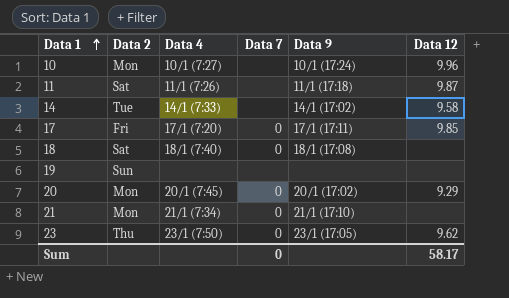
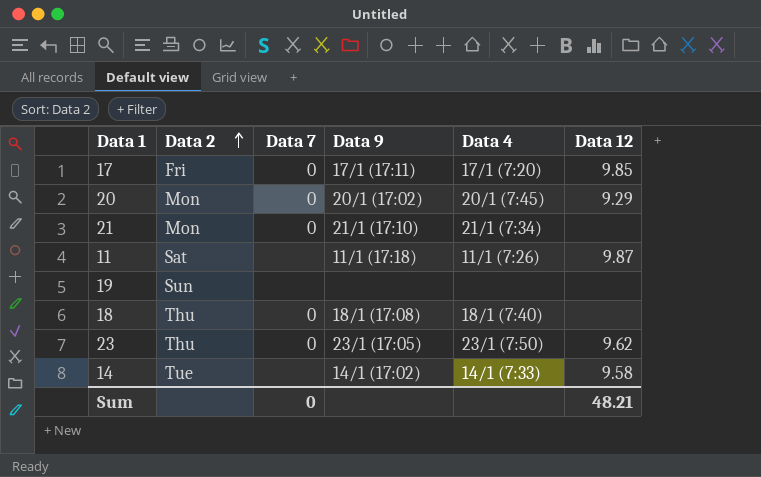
row order: Data 1 ascending -> Data 2 ascending
column Data 4 | position: 3 -> 5
row 10: Mon | 10/1 (7:27) | none | 10/1 (17:24) | 9.96 -> none
18 | Data 2: Sat -> Thu
Sum | Data 12: 58.17 -> 48.21

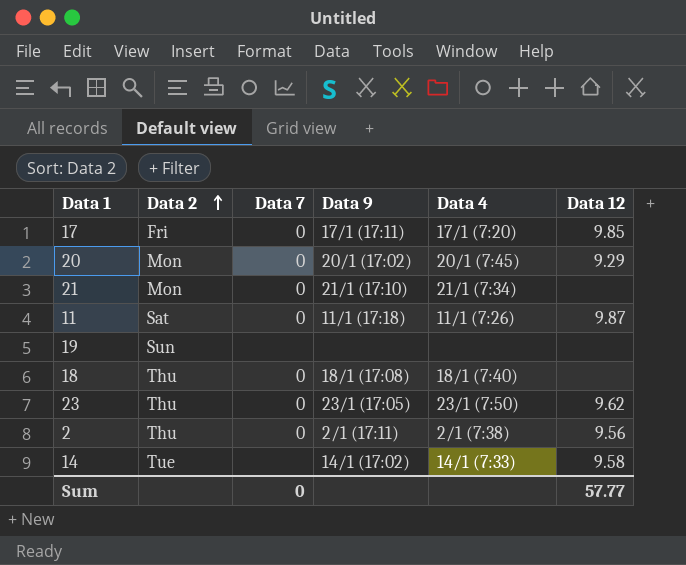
11 | Data 7: none -> 0
row 2: none -> Thu | 0 | 2/1 (17:11) | 2/1 (7:38) | 9.56
Sum | Data 12: 48.21 -> 57.77

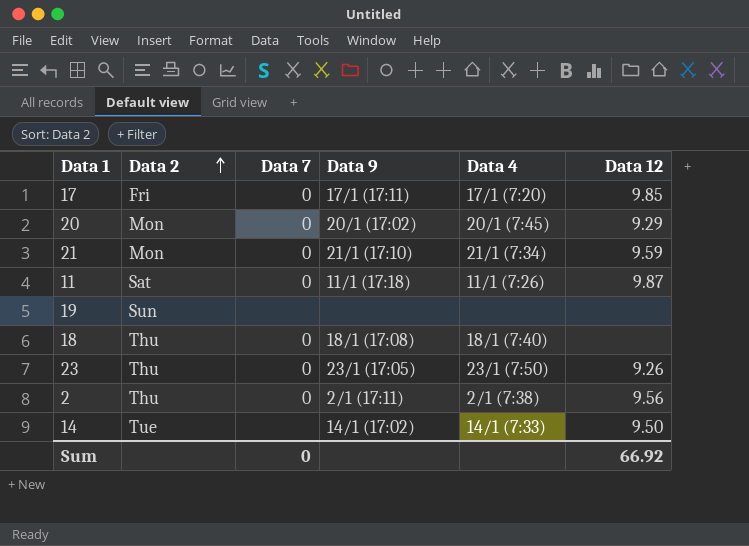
21 | Data 12: none -> 9.59
23 | Data 12: 9.62 -> 9.26
14 | Data 12: 9.58 -> 9.50
Sum | Data 12: 57.77 -> 66.92

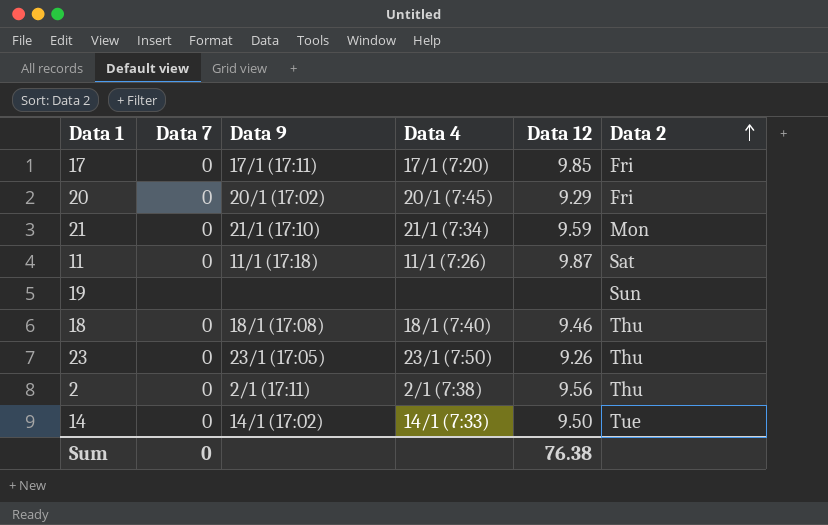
column Data 2 | position: 2 -> 6
20 | Data 2: Mon -> Fri
18 | Data 12: none -> 9.46
14 | Data 7: none -> 0
Sum | Data 12: 66.92 -> 76.38

